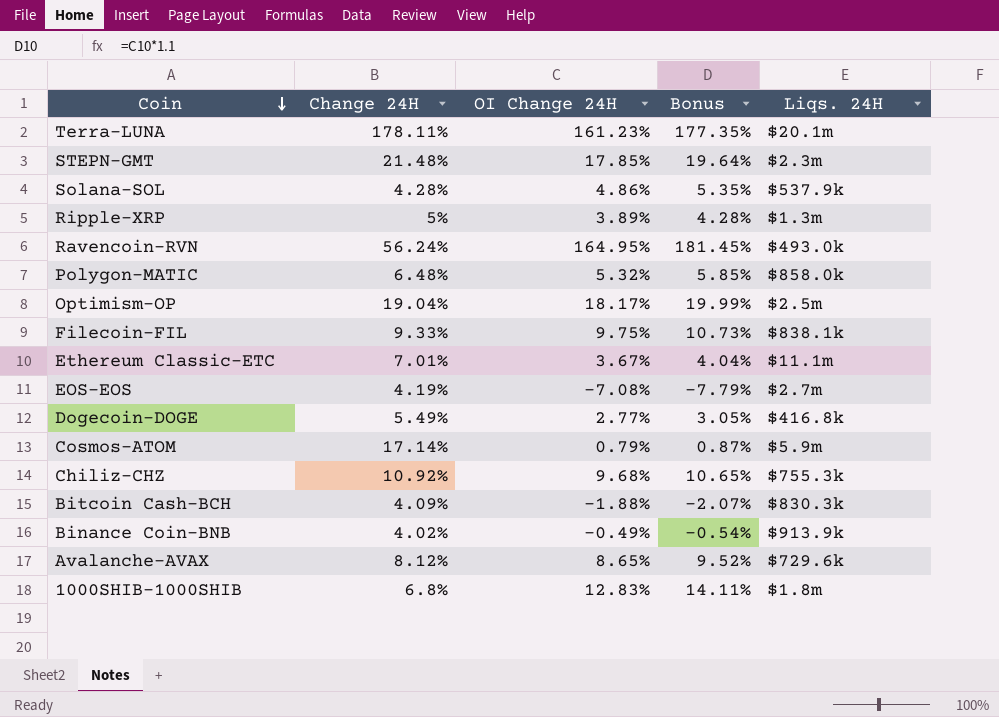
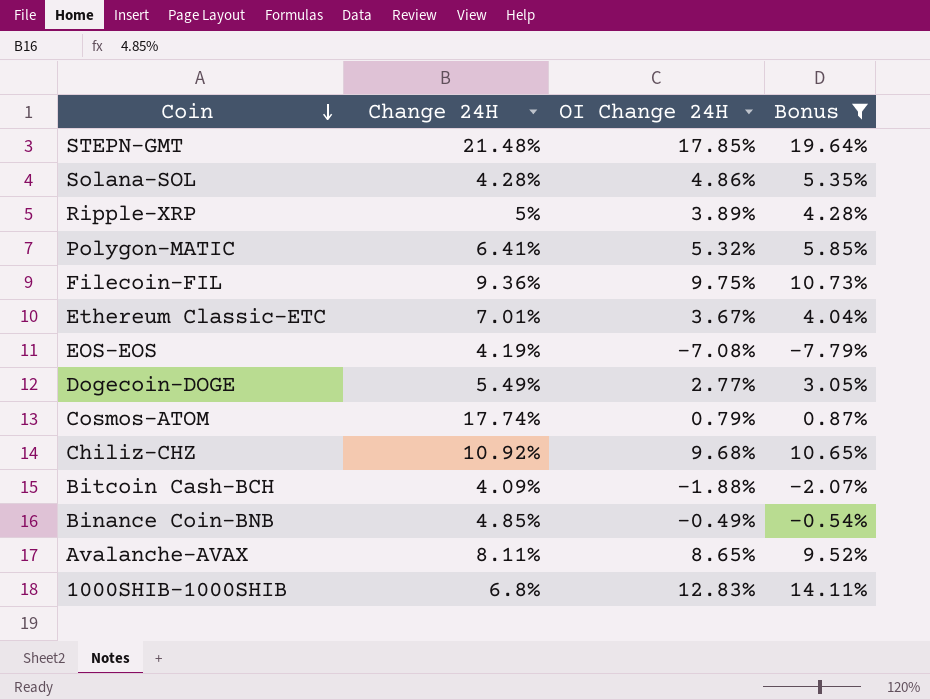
filter: none -> Bonus <= 19.64%
column Liqs. 24H | position: 5 -> none
Polygon-MATIC | Change 24H: 6.48% -> 6.41%
Filecoin-FIL | Change 24H: 9.33% -> 9.36%
Cosmos-ATOM | Change 24H: 17.14% -> 17.74%
Binance Coin-BNB | Change 24H: 4.02% -> 4.85%
Avalanche-AVAX | Change 24H: 8.12% -> 8.11%

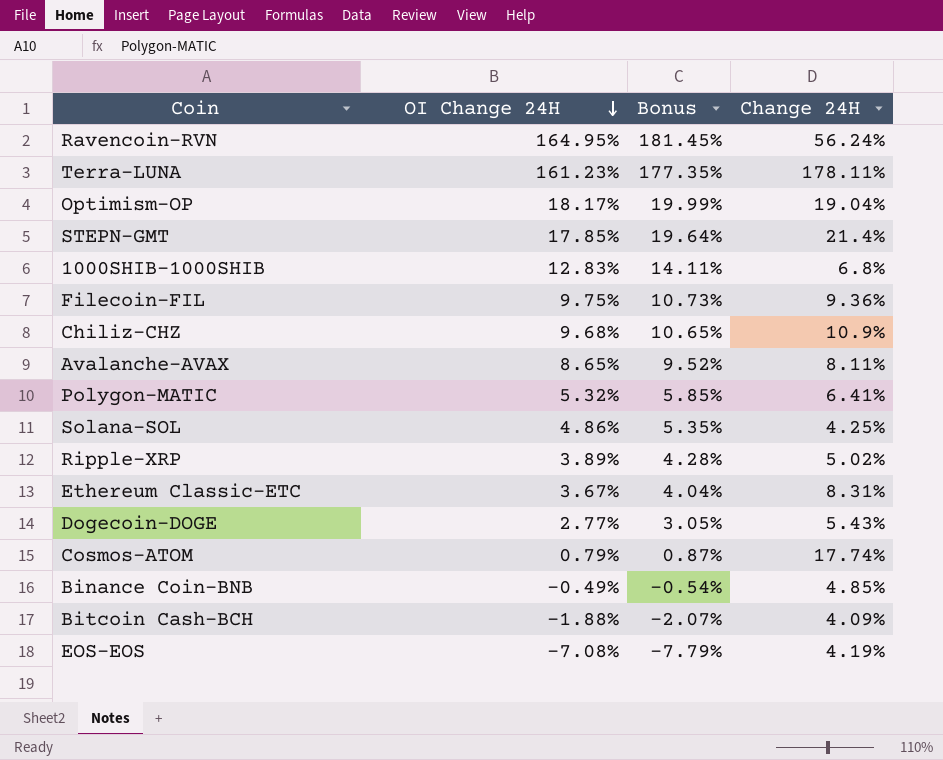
filter: Bonus <= 19.64% -> none
row order: Coin descending -> OI Change 24H descending
column Change 24H | position: 2 -> 4
STEPN-GMT | Change 24H: 21.48% -> 21.4%
Chiliz-CHZ | Change 24H: 10.92% -> 10.9%
Solana-SOL | Change 24H: 4.28% -> 4.25%
Ripple-XRP | Change 24H: 5% -> 5.02%
Ethereum Classic-ETC | Change 24H: 7.01% -> 8.31%
Dogecoin-DOGE | Change 24H: 5.49% -> 5.43%

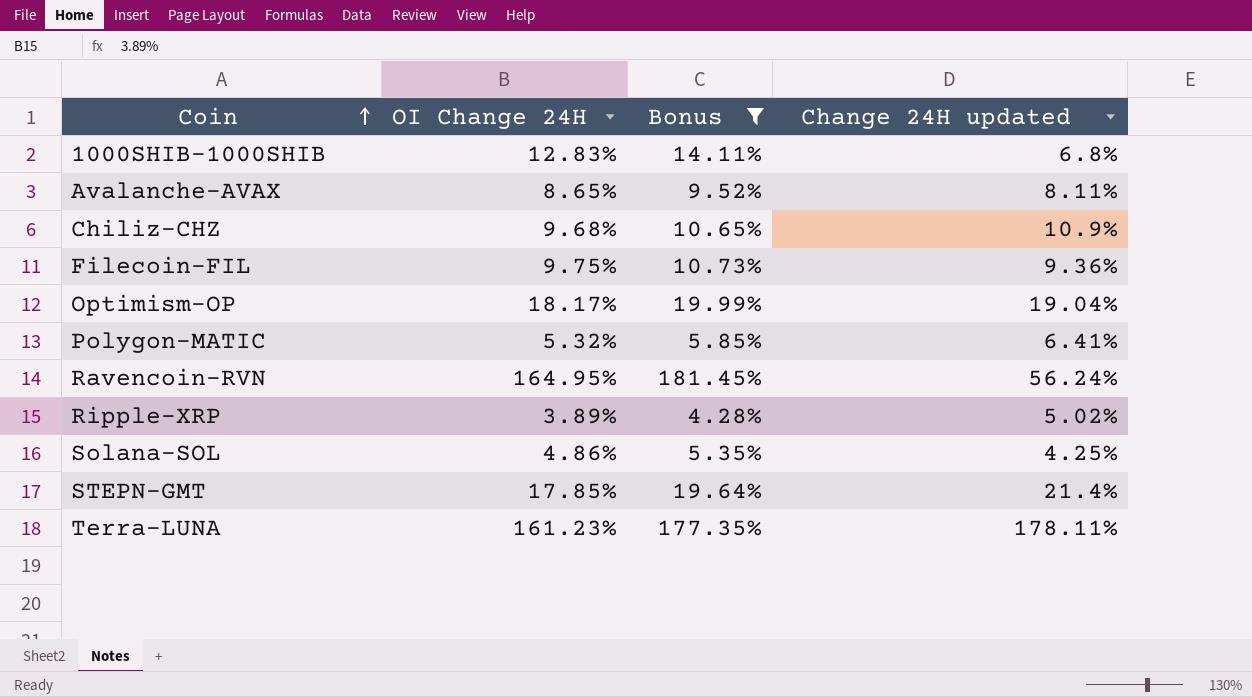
filter: none -> Bonus >= 4.28%
row order: OI Change 24H descending -> Coin ascending
column name: Change 24H -> Change 24H updated

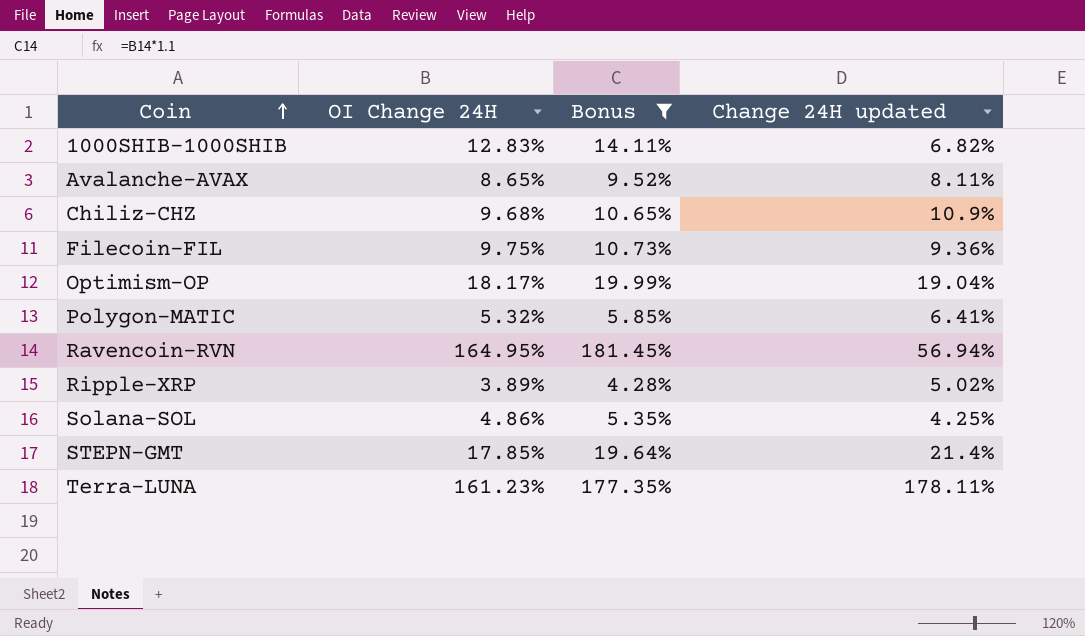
1000SHIB-1000SHIB | Change 24H updated: 6.8% -> 6.82%
Ravencoin-RVN | Change 24H updated: 56.24% -> 56.94%

